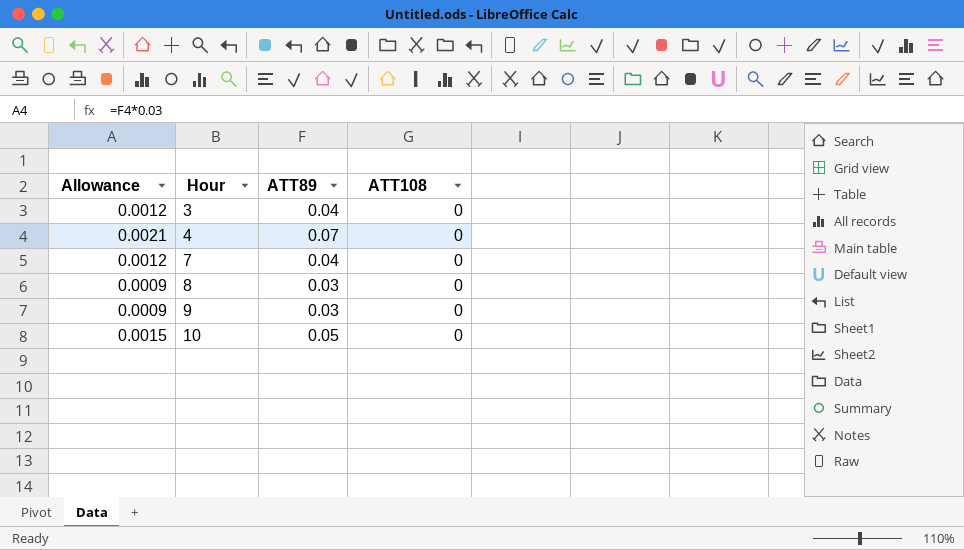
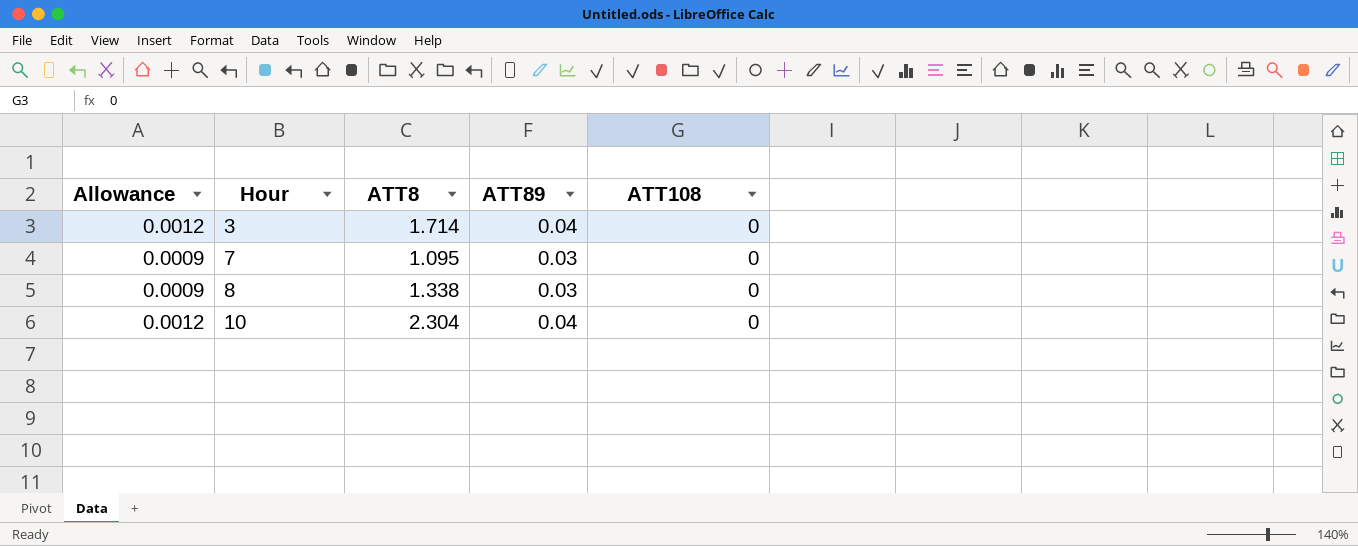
column ATT8 | position: none -> 3
row 4: 0.0021 | 0.07 | 0 -> none
row 9: 0.0009 | 0.03 | 0 -> none
7 | Allowance: 0.0012 -> 0.0009
7 | ATT89: 0.04 -> 0.03
10 | Allowance: 0.0015 -> 0.0012
10 | ATT89: 0.05 -> 0.04

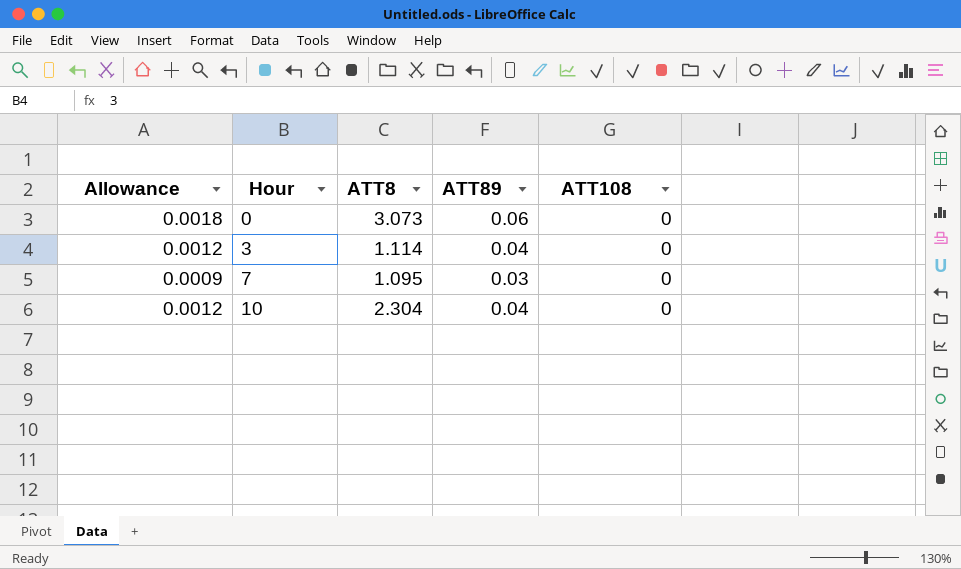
row 8: 0.0009 | 1.338 | 0.03 | 0 -> none
row 0: none -> 0.0018 | 3.073 | 0.06 | 0
3 | ATT8: 1.714 -> 1.114

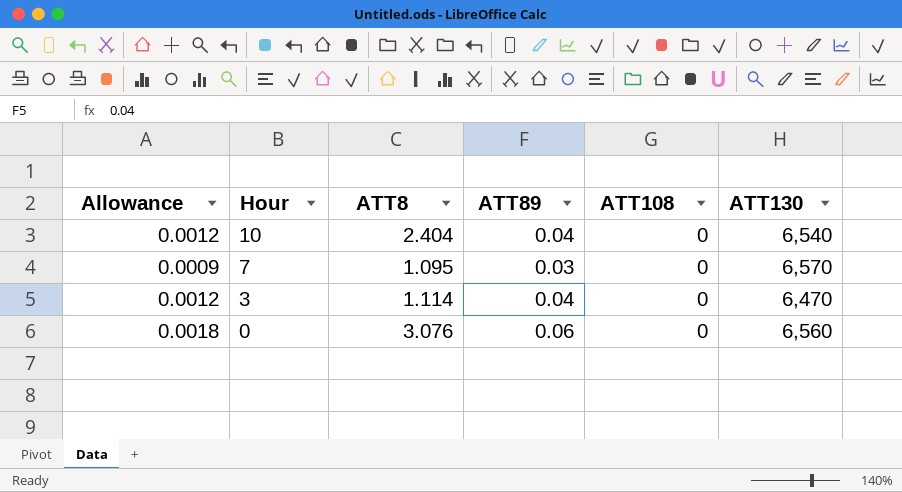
row order: Hour ascending -> Hour descending
column ATT130 | position: none -> 6
10 | ATT8: 2.304 -> 2.404
0 | ATT8: 3.073 -> 3.076

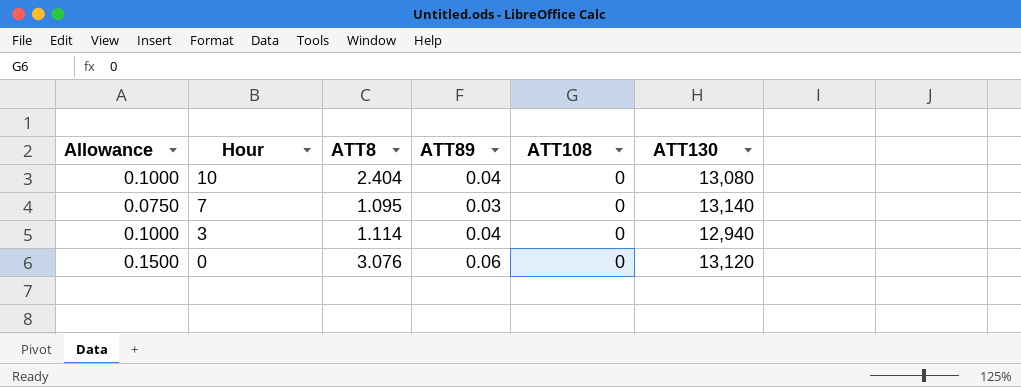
column Allowance | formula: [ATT89] * 0.03 -> [ATT89] * 2.5
10 | ATT130: 6,540 -> 13,080
7 | ATT130: 6,570 -> 13,140
3 | ATT130: 6,470 -> 12,940
0 | ATT130: 6,560 -> 13,120

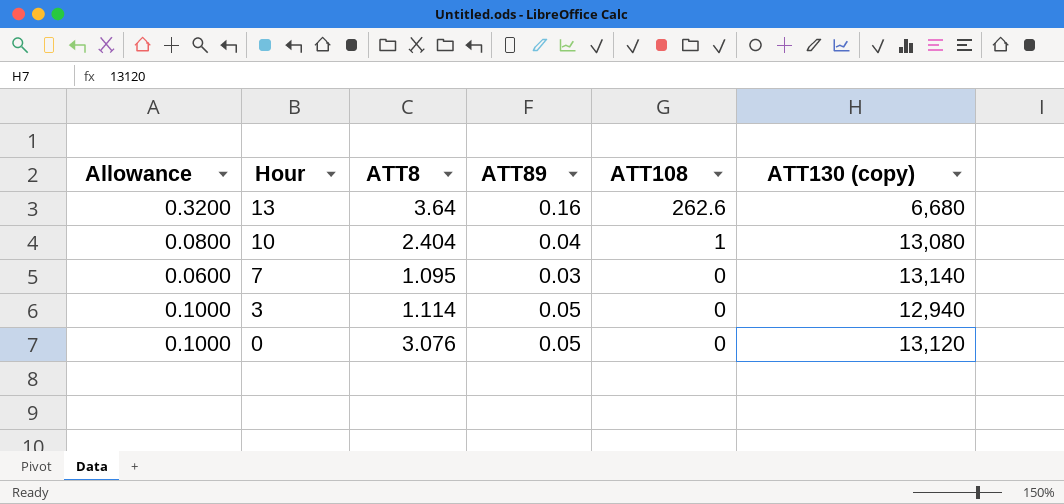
column Allowance | formula: [ATT89] * 2.5 -> [ATT89] * 2
column name: ATT130 -> ATT130 (copy)
row 13: none -> 0.3200 | 3.64 | 0.16 | 262.6 | 6,680
10 | ATT108: 0 -> 1
3 | ATT89: 0.04 -> 0.05
0 | ATT89: 0.06 -> 0.05

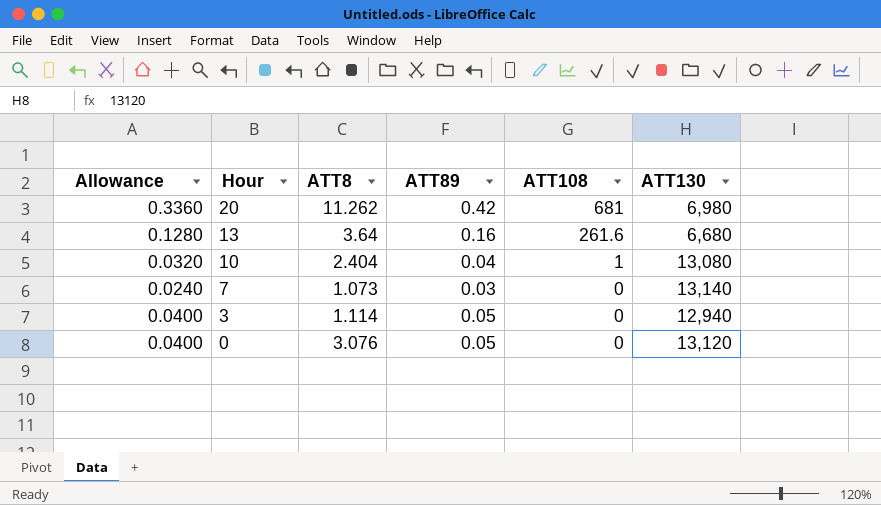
column Allowance | formula: [ATT89] * 2 -> [ATT89] * 0.8
column name: ATT130 (copy) -> ATT130
row 20: none -> 0.3360 | 11.262 | 0.42 | 681 | 6,980
13 | ATT108: 262.6 -> 261.6
7 | ATT8: 1.095 -> 1.073

